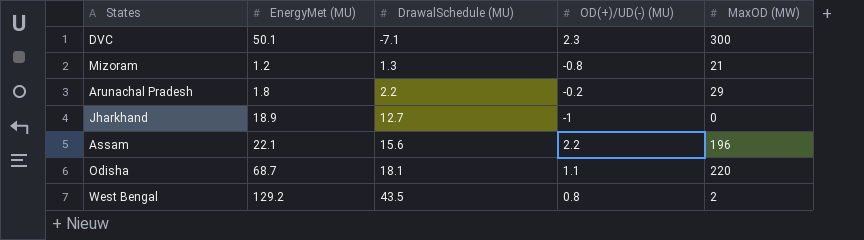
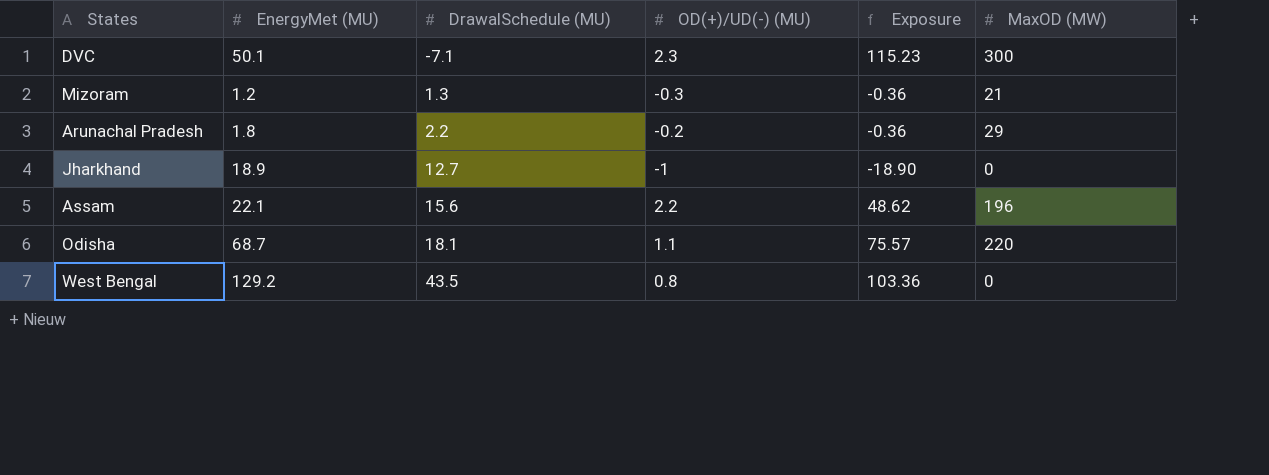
column Exposure | formula: none -> [EnergyMet (MU)] * [OD(+)/UD(-) (MU)]
Mizoram | OD(+)/UD(-) (MU): -0.8 -> -0.3
West Bengal | MaxOD (MW): 2 -> 0

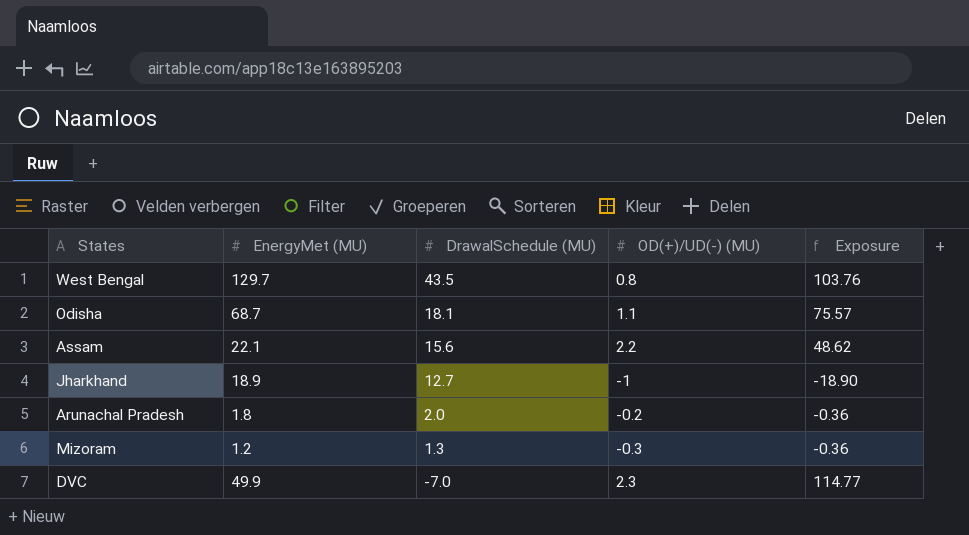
row order: DrawalSchedule (MU) ascending -> DrawalSchedule (MU) descending
column MaxOD (MW) | position: 6 -> none
West Bengal | EnergyMet (MU): 129.2 -> 129.7
West Bengal | Exposure: 103.36 -> 103.76
Arunachal Pradesh | DrawalSchedule (MU): 2.2 -> 2.0
DVC | EnergyMet (MU): 50.1 -> 49.9
DVC | DrawalSchedule (MU): -7.1 -> -7.0
DVC | Exposure: 115.23 -> 114.77

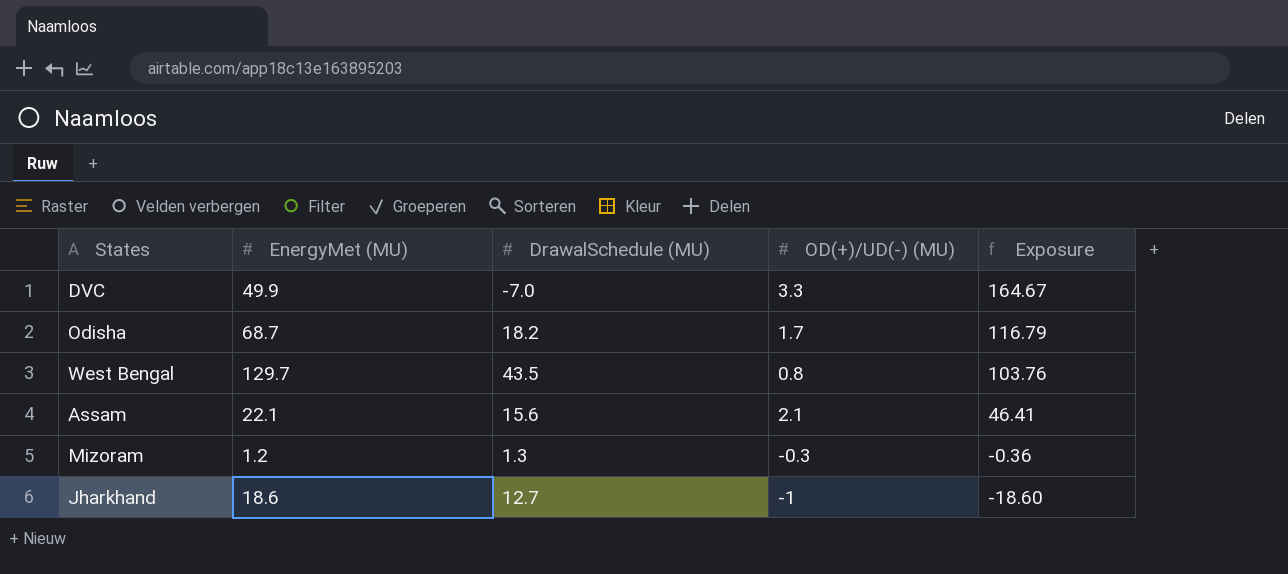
row order: DrawalSchedule (MU) descending -> Exposure descending
row Arunachal Pradesh: 1.8 | 2.0 | -0.2 | -0.36 -> none
DVC | OD(+)/UD(-) (MU): 2.3 -> 3.3
DVC | Exposure: 114.77 -> 164.67
Odisha | DrawalSchedule (MU): 18.1 -> 18.2
Odisha | OD(+)/UD(-) (MU): 1.1 -> 1.7
Odisha | Exposure: 75.57 -> 116.79
Assam | OD(+)/UD(-) (MU): 2.2 -> 2.1
Assam | Exposure: 48.62 -> 46.41
Jharkhand | EnergyMet (MU): 18.9 -> 18.6
Jharkhand | Exposure: -18.90 -> -18.60

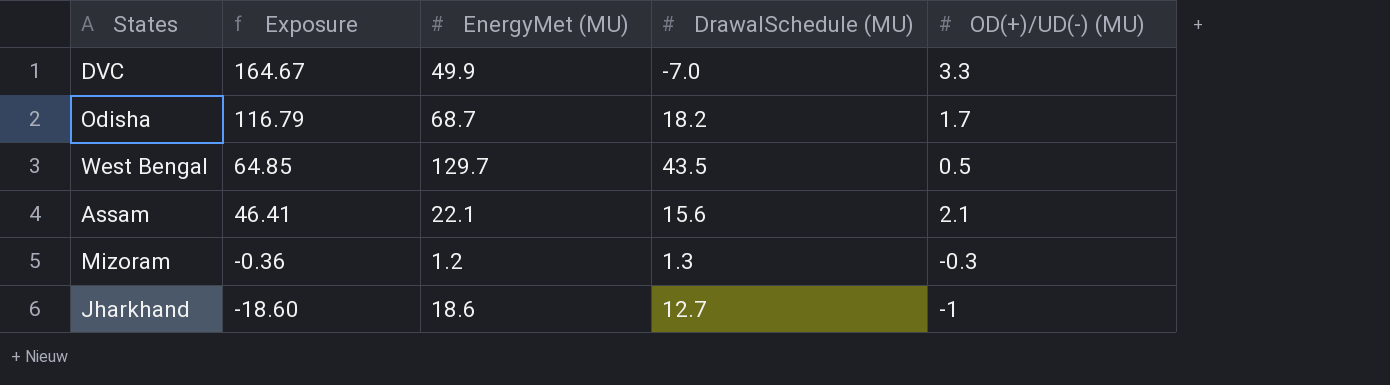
column Exposure | position: 5 -> 2
West Bengal | Exposure: 103.76 -> 64.85
West Bengal | OD(+)/UD(-) (MU): 0.8 -> 0.5

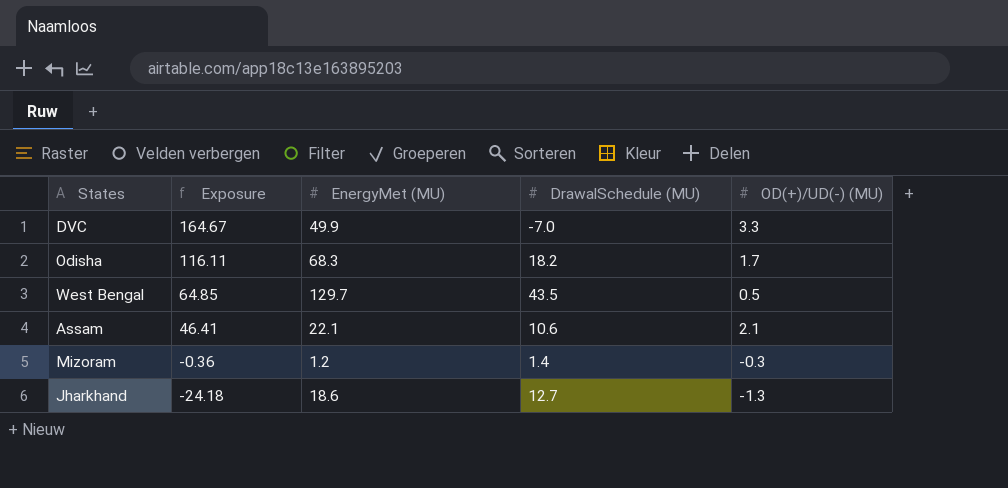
Odisha | Exposure: 116.79 -> 116.11
Odisha | EnergyMet (MU): 68.7 -> 68.3
Assam | DrawalSchedule (MU): 15.6 -> 10.6
Mizoram | DrawalSchedule (MU): 1.3 -> 1.4
Jharkhand | Exposure: -18.60 -> -24.18
Jharkhand | OD(+)/UD(-) (MU): -1 -> -1.3

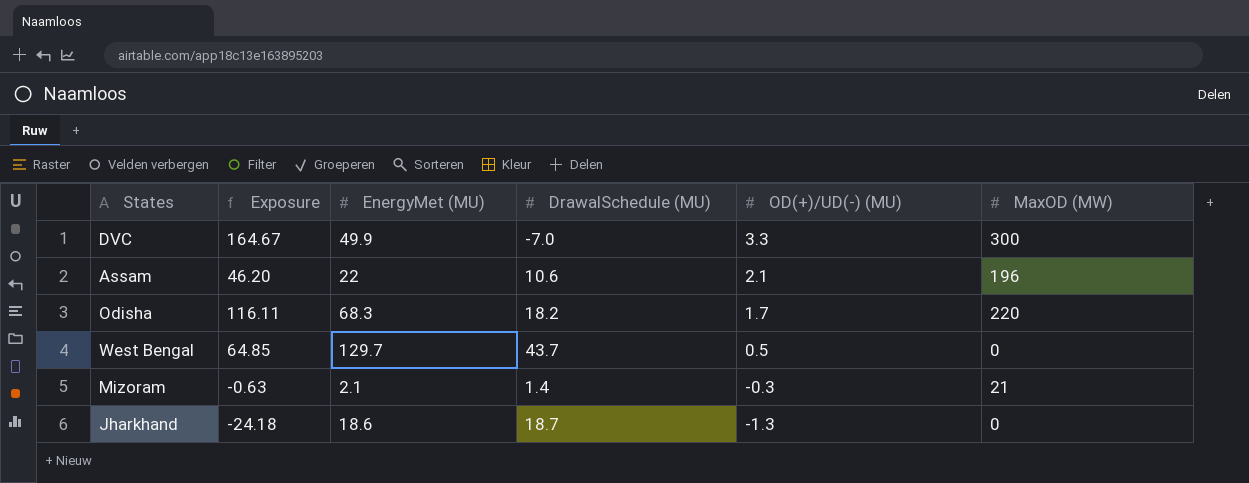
row order: Exposure descending -> OD(+)/UD(-) (MU) descending
column MaxOD (MW) | position: none -> 6
Assam | Exposure: 46.41 -> 46.20
Assam | EnergyMet (MU): 22.1 -> 22
West Bengal | DrawalSchedule (MU): 43.5 -> 43.7
Mizoram | Exposure: -0.36 -> -0.63
Mizoram | EnergyMet (MU): 1.2 -> 2.1
Jharkhand | DrawalSchedule (MU): 12.7 -> 18.7

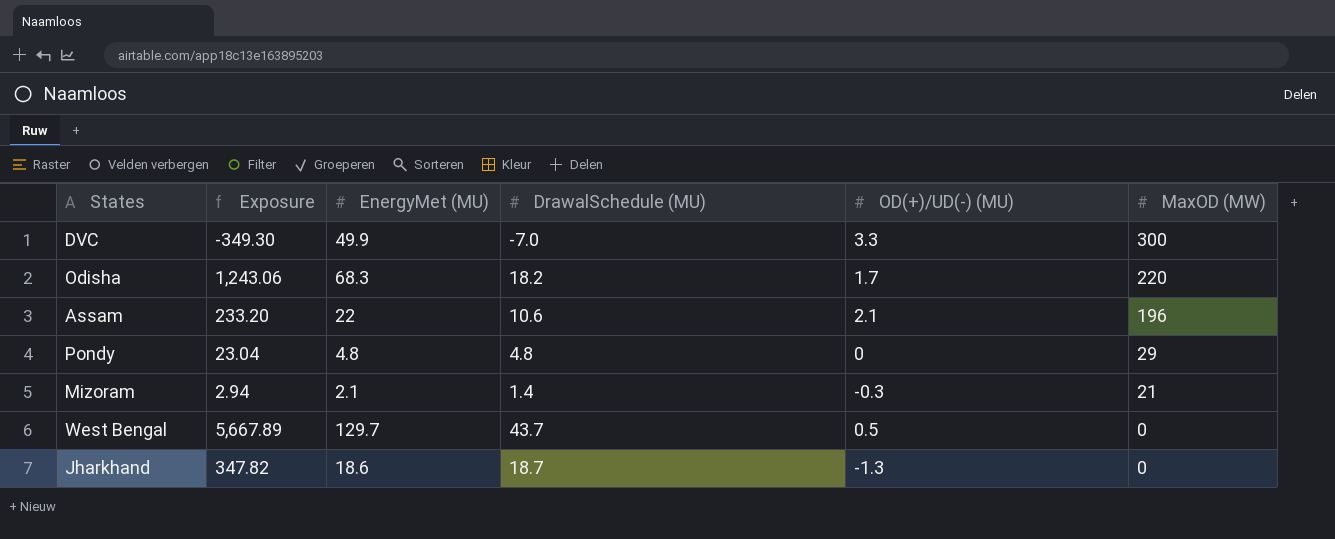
row order: OD(+)/UD(-) (MU) descending -> MaxOD (MW) descending
column Exposure | formula: [EnergyMet (MU)] * [OD(+)/UD(-) (MU)] -> [EnergyMet (MU)] * [DrawalSchedule (MU)]
row Pondy: none -> 23.04 | 4.8 | 4.8 | 0 | 29

